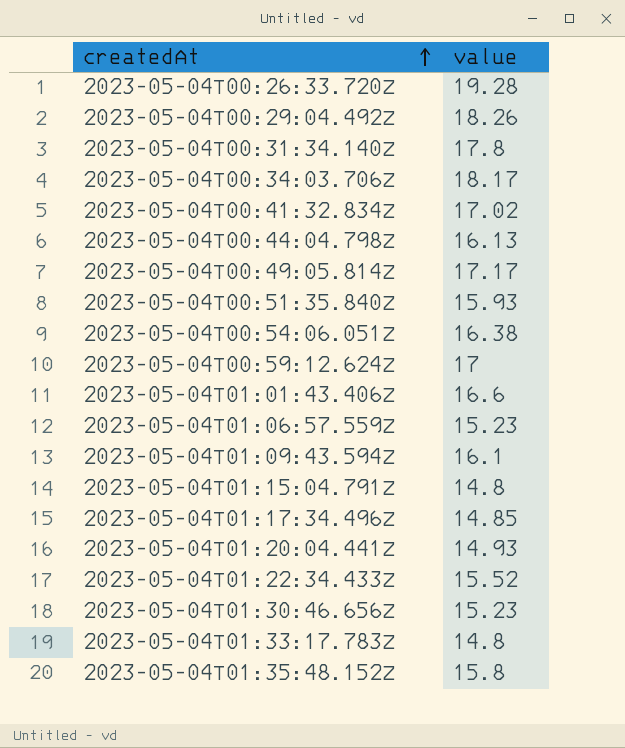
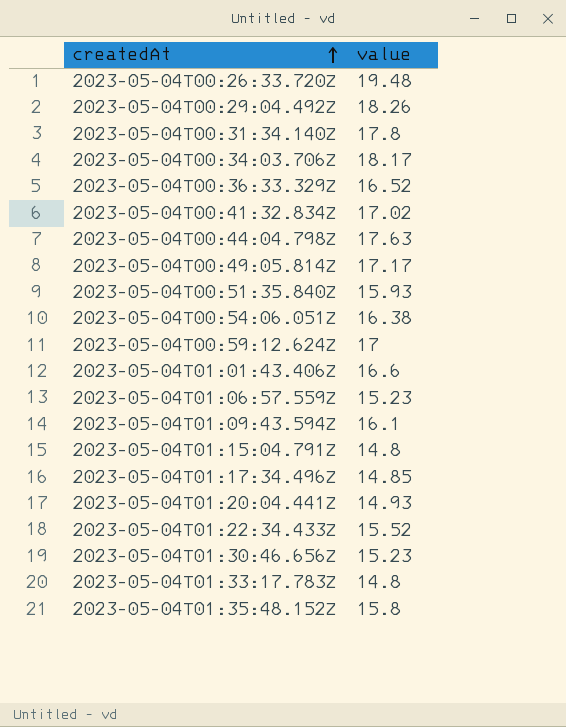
2023-05-04T00:26:33.720Z | value: 19.28 -> 19.48
row 2023-05-04T00:36:33.329Z: none -> 16.52
2023-05-04T00:44:04.798Z | value: 16.13 -> 17.63

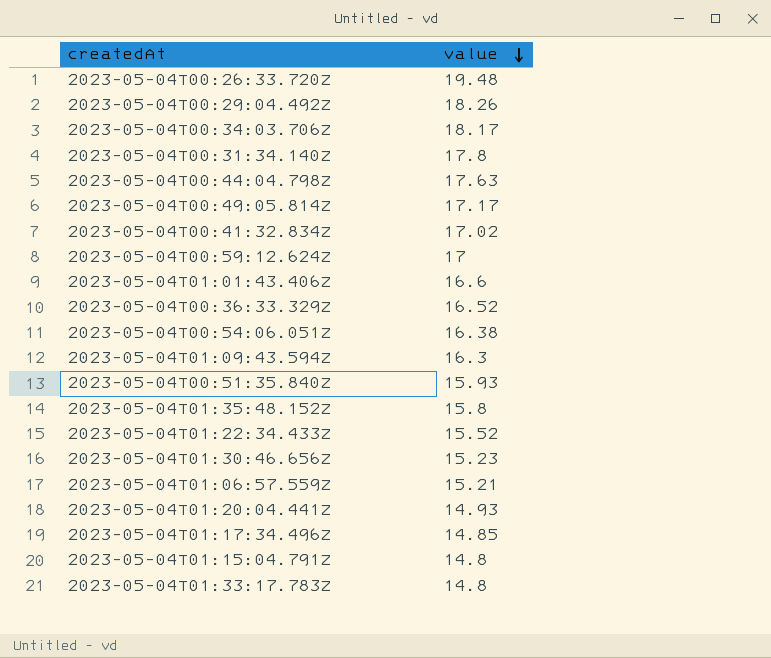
row order: createdAt ascending -> value descending
2023-05-04T01:09:43.594Z | value: 16.1 -> 16.3
2023-05-04T01:06:57.559Z | value: 15.23 -> 15.21

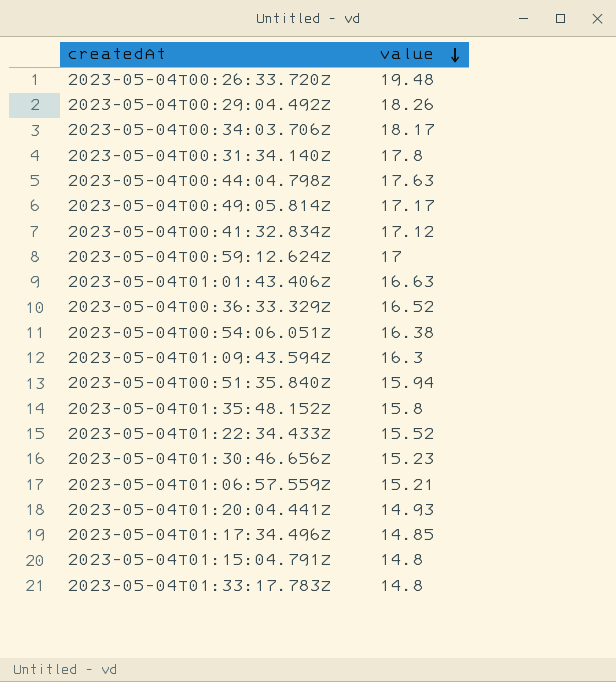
2023-05-04T00:41:32.834Z | value: 17.02 -> 17.12
2023-05-04T01:01:43.406Z | value: 16.6 -> 16.63
2023-05-04T00:51:35.840Z | value: 15.93 -> 15.94

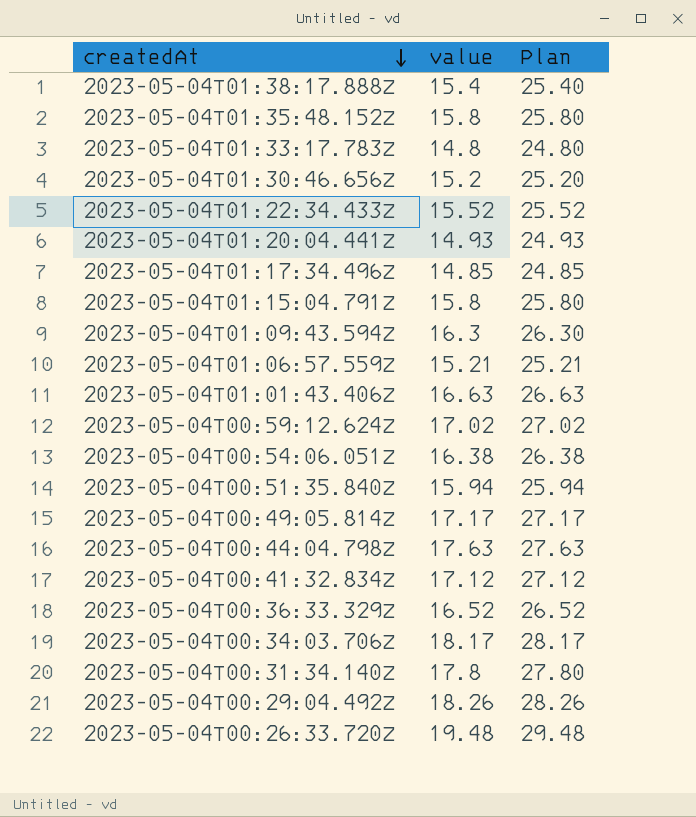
row order: value descending -> createdAt descending
column Plan | formula: none -> [value] + 10
row 2023-05-04T01:38:17.888Z: none -> 15.4 | 25.40
2023-05-04T01:30:46.656Z | value: 15.23 -> 15.2
2023-05-04T01:15:04.791Z | value: 14.8 -> 15.8
2023-05-04T00:59:12.624Z | value: 17 -> 17.02

